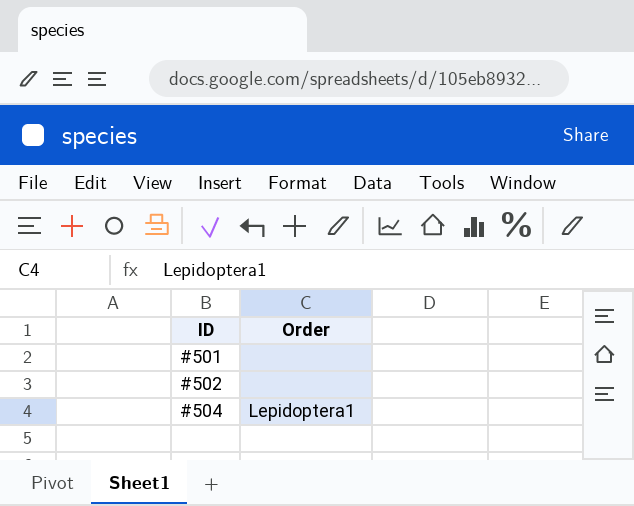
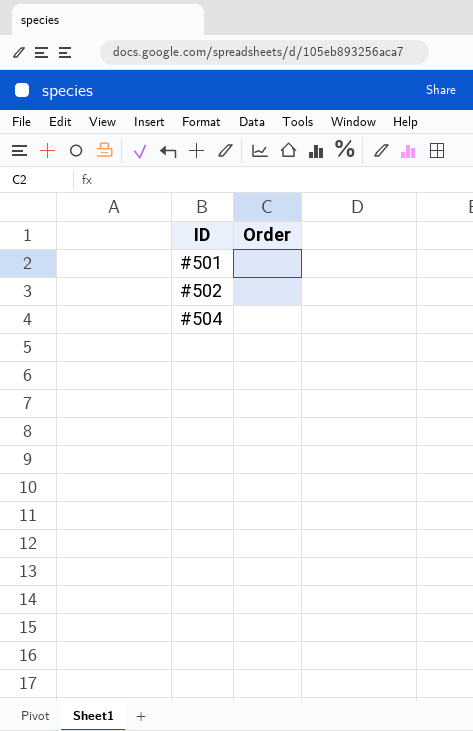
#504 | Order: Lepidoptera1 -> none

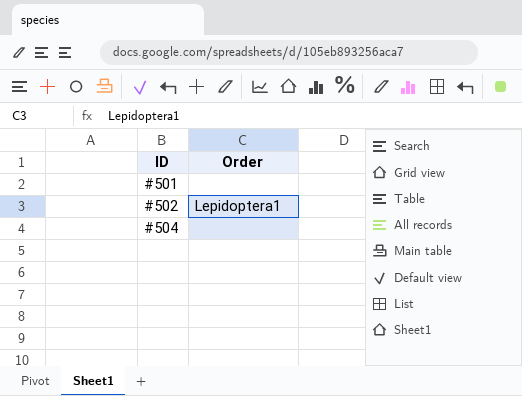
#502 | Order: none -> Lepidoptera1

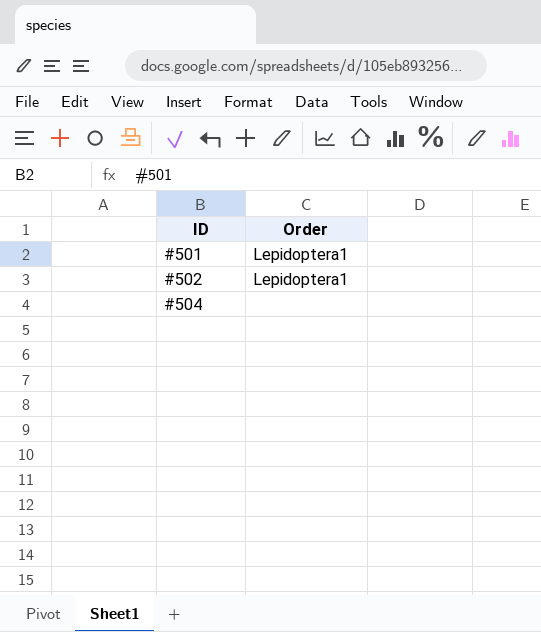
#501 | Order: none -> Lepidoptera1

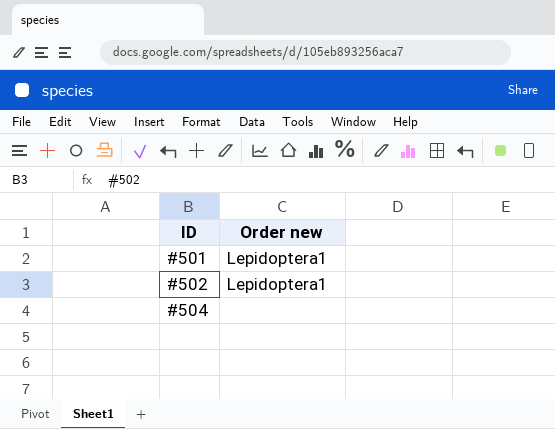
column name: Order -> Order new

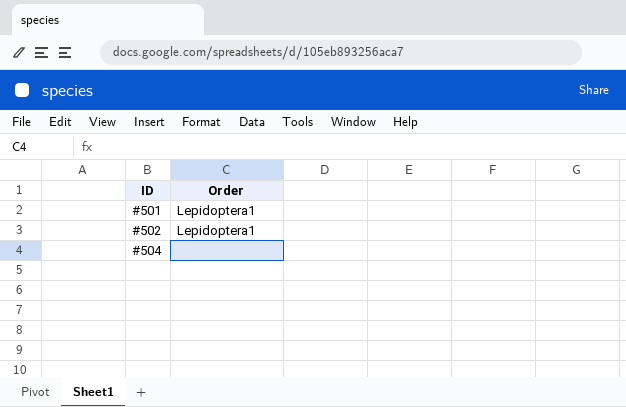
column name: Order new -> Order

